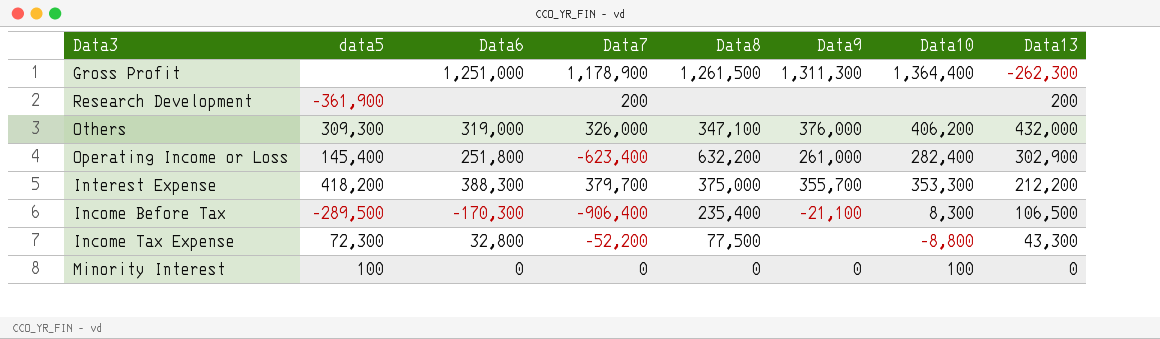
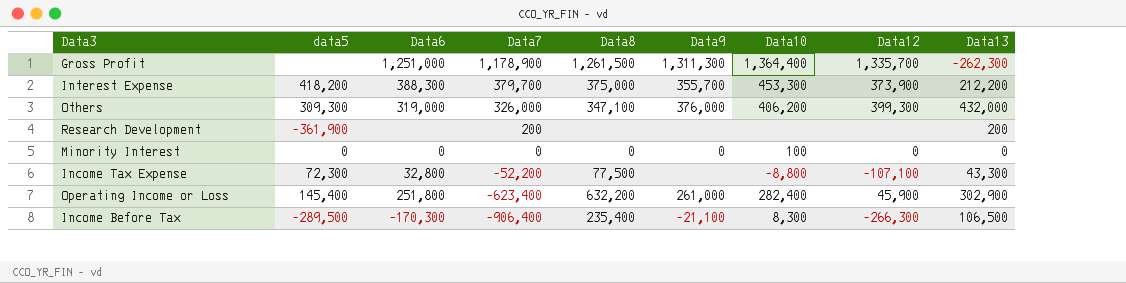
row order: none -> Data7 descending
column Data12 | position: none -> 8
Interest Expense | Data10: 353,300 -> 453,300
Minority Interest | data5: 100 -> 0

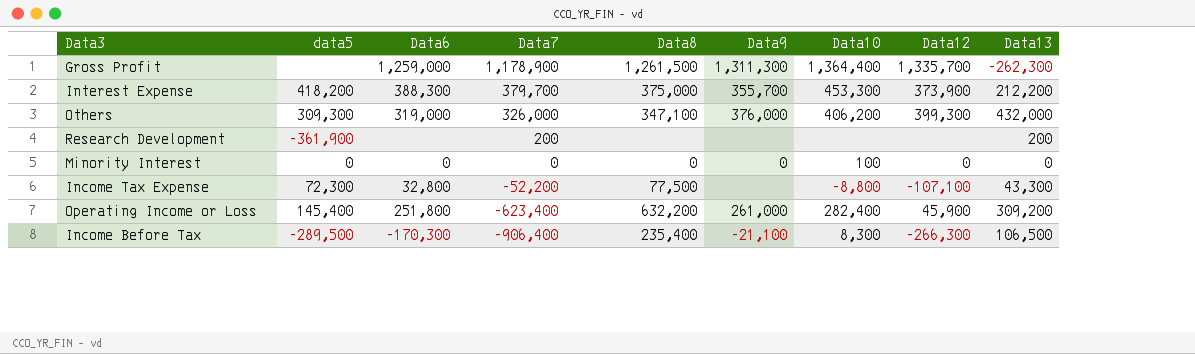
Gross Profit | Data6: 1,251,000 -> 1,259,000
Operating Income or Loss | Data13: 302,900 -> 309,200

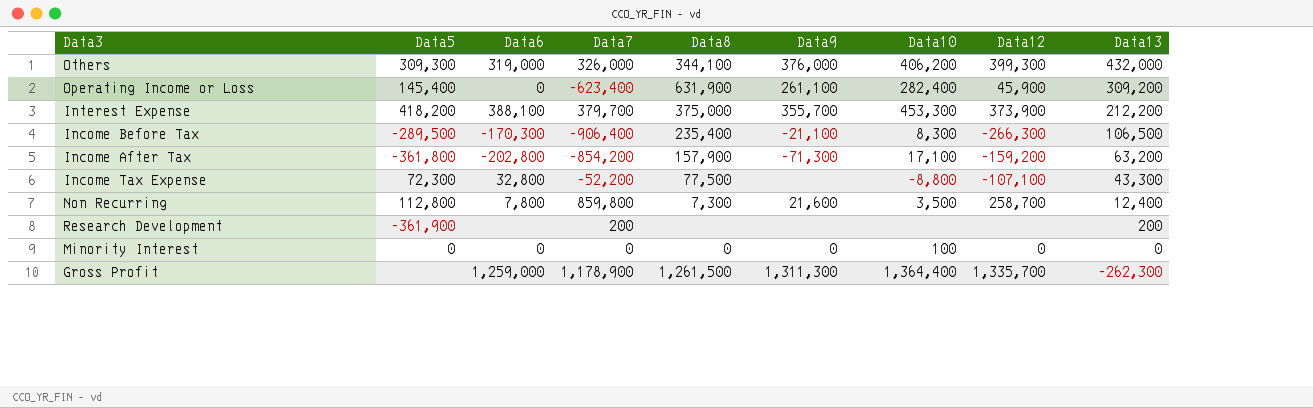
row order: Data7 descending -> Data13 descending
column name: data5 -> Data5
Others | Data8: 347,100 -> 344,100
Operating Income or Loss | Data6: 251,800 -> 0
Operating Income or Loss | Data8: 632,200 -> 631,900
Operating Income or Loss | Data9: 261,000 -> 261,100
Interest Expense | Data6: 388,300 -> 388,100
row Income After Tax: none -> -361,800 | -202,800 | -854,200 | 157,900 | -71,300 | 17,100 | -159,200 | 63,200
row Non Recurring: none -> 112,800 | 7,800 | 859,800 | 7,300 | 21,600 | 3,500 | 258,700 | 12,400

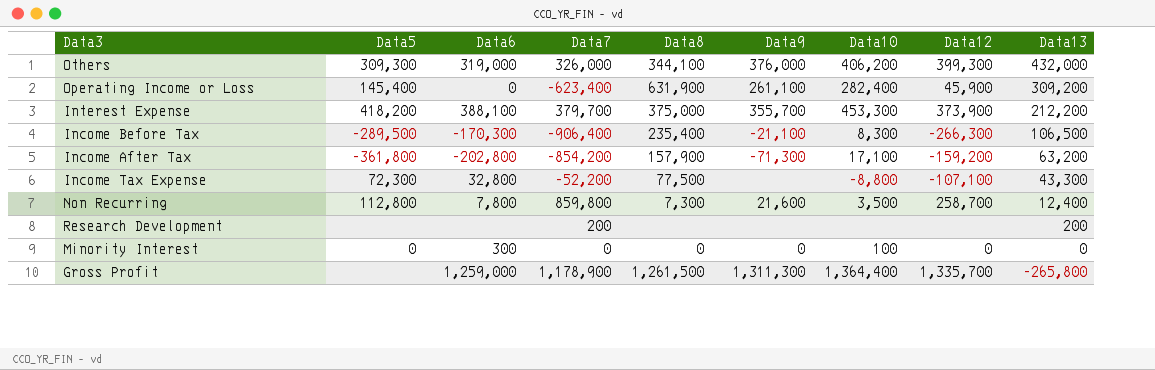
Research Development | Data5: -361,900 -> none
Minority Interest | Data6: 0 -> 300
Gross Profit | Data13: -262,300 -> -265,800

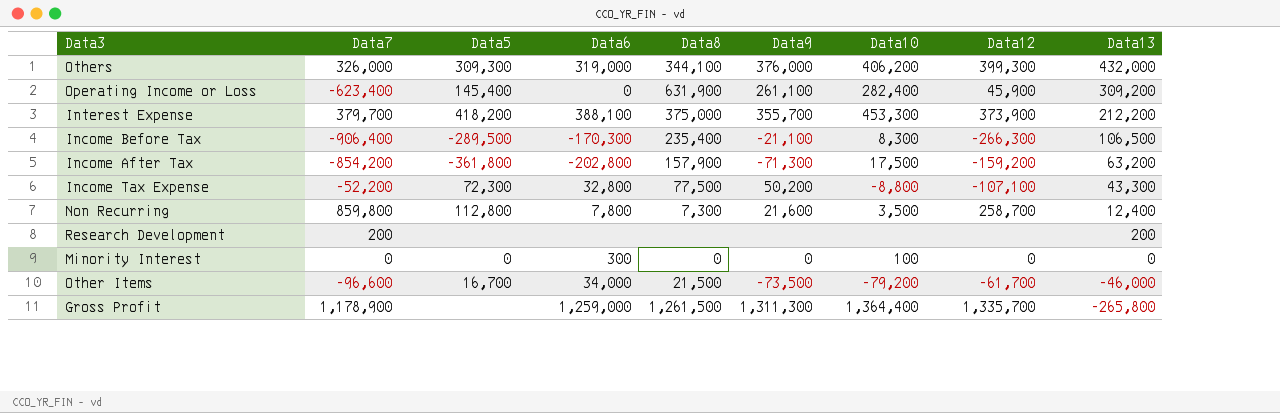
column Data7 | position: 4 -> 2
Income After Tax | Data10: 17,100 -> 17,500
Income Tax Expense | Data9: none -> 50,200
row Other Items: none -> -96,600 | 16,700 | 34,000 | 21,500 | -73,500 | -79,200 | -61,700 | -46,000

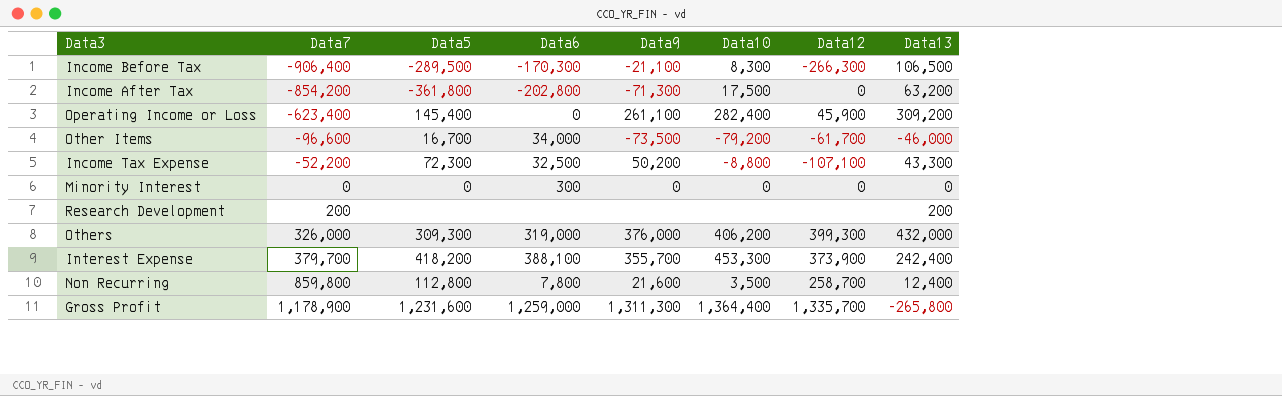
row order: Data13 descending -> Data7 ascending
column Data8 | position: 5 -> none
Income After Tax | Data12: -159,200 -> 0
Income Tax Expense | Data6: 32,800 -> 32,500
Minority Interest | Data10: 100 -> 0
Interest Expense | Data13: 212,200 -> 242,400
Gross Profit | Data5: none -> 1,231,600

